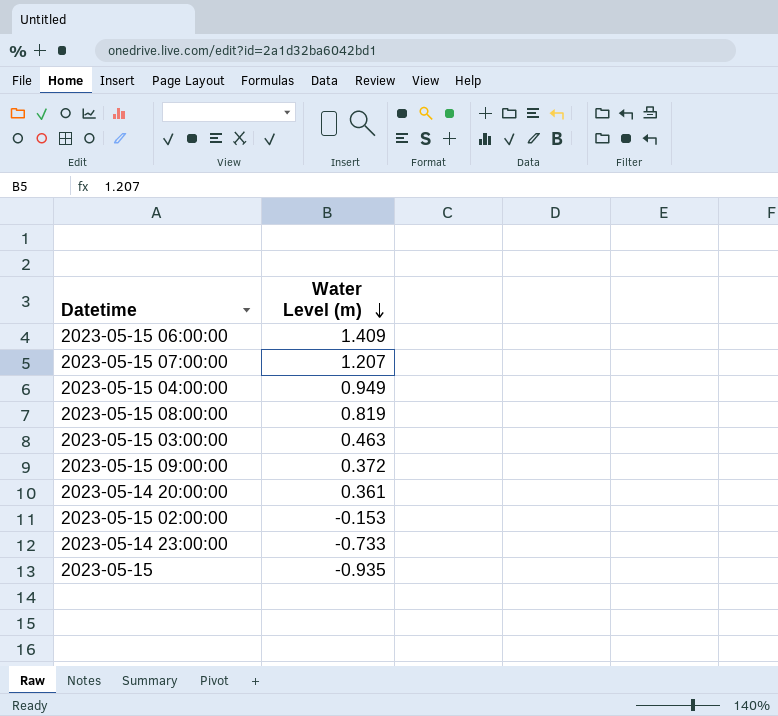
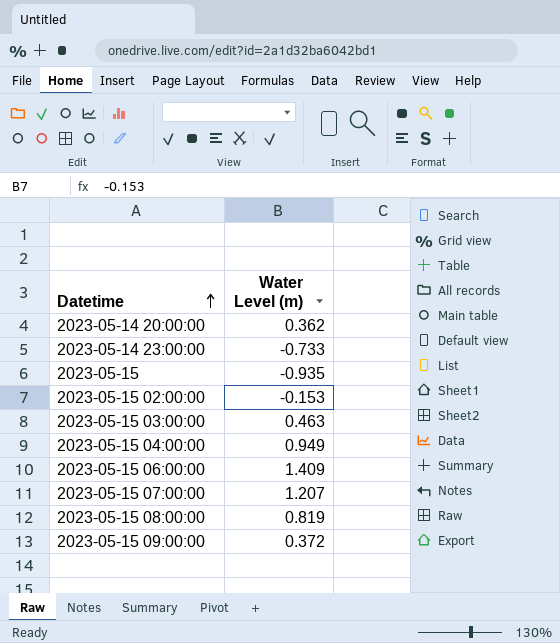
row order: Water Level (m) descending -> Datetime ascending
2023-05-14 20:00:00 | Water Level (m): 0.361 -> 0.362

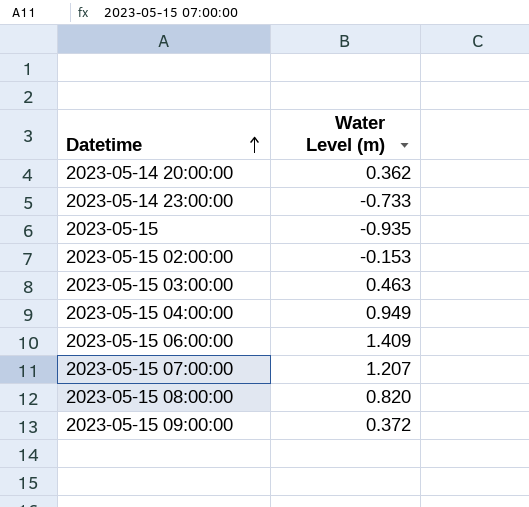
2023-05-15 08:00:00 | Water Level (m): 0.819 -> 0.820

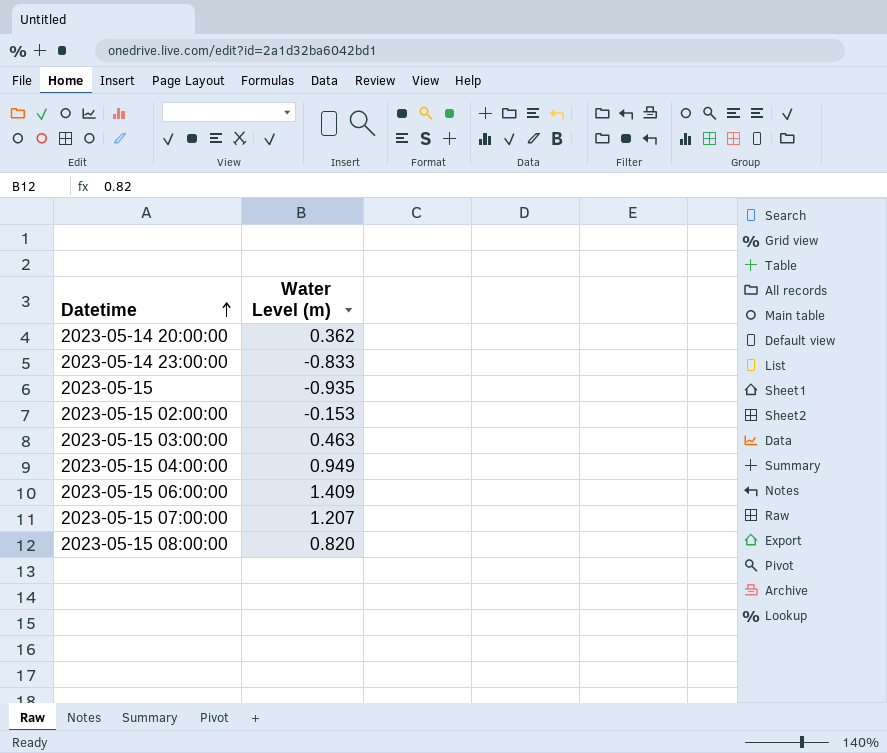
row 2023-05-15 09:00:00: 0.372 -> none
2023-05-14 23:00:00 | Water Level (m): -0.733 -> -0.833

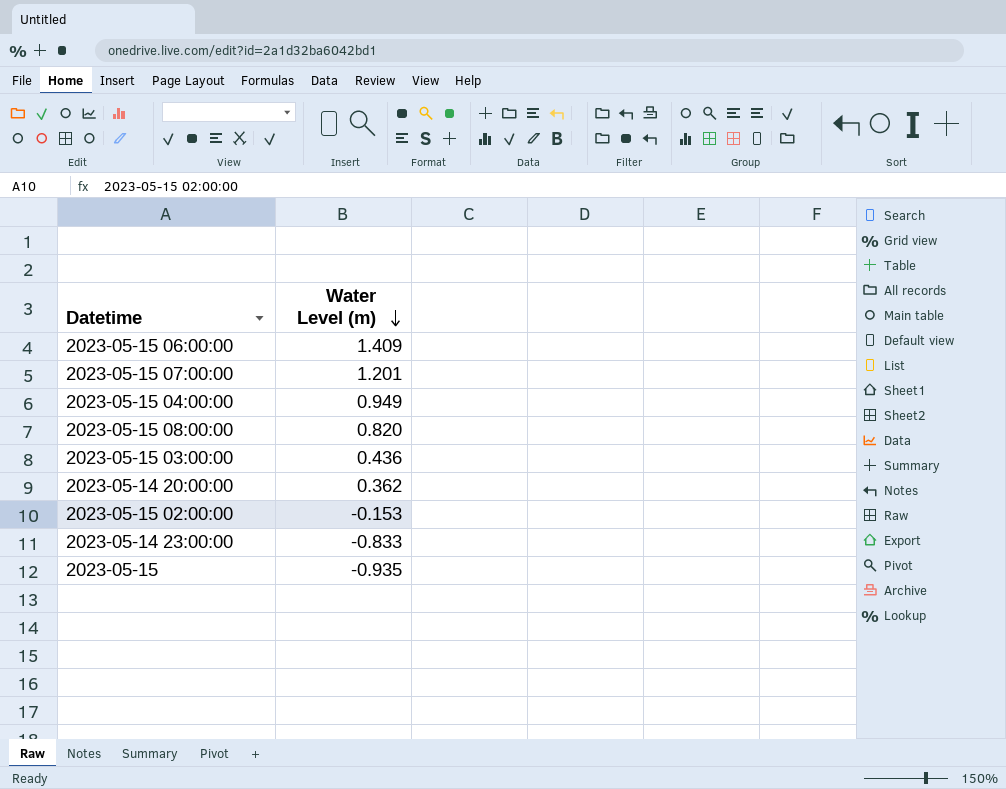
row order: Datetime ascending -> Water Level (m) descending
2023-05-15 07:00:00 | Water Level (m): 1.207 -> 1.201
2023-05-15 03:00:00 | Water Level (m): 0.463 -> 0.436

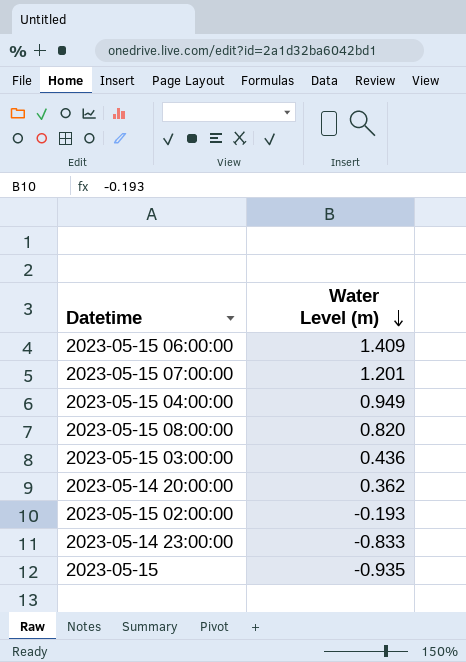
2023-05-15 02:00:00 | Water Level (m): -0.153 -> -0.193

